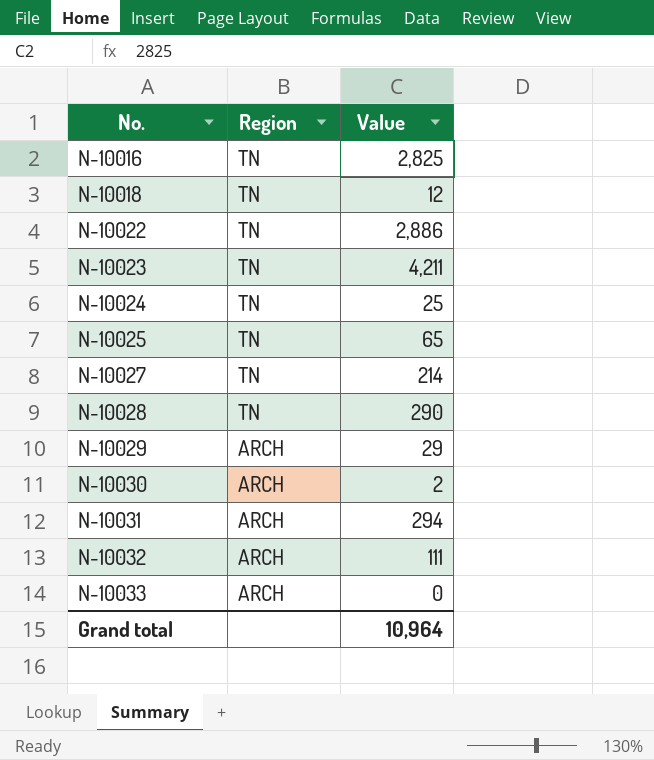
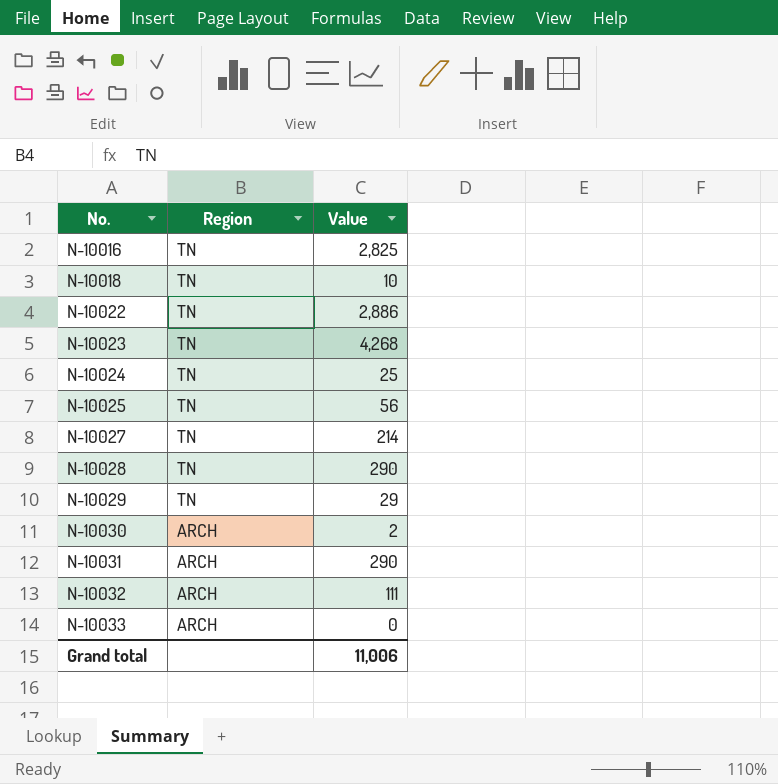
N-10018 | Value: 12 -> 10
N-10023 | Value: 4,211 -> 4,268
N-10025 | Value: 65 -> 56
N-10029 | Region: ARCH -> TN
N-10031 | Value: 294 -> 290
Grand total | Value: 10,964 -> 11,006

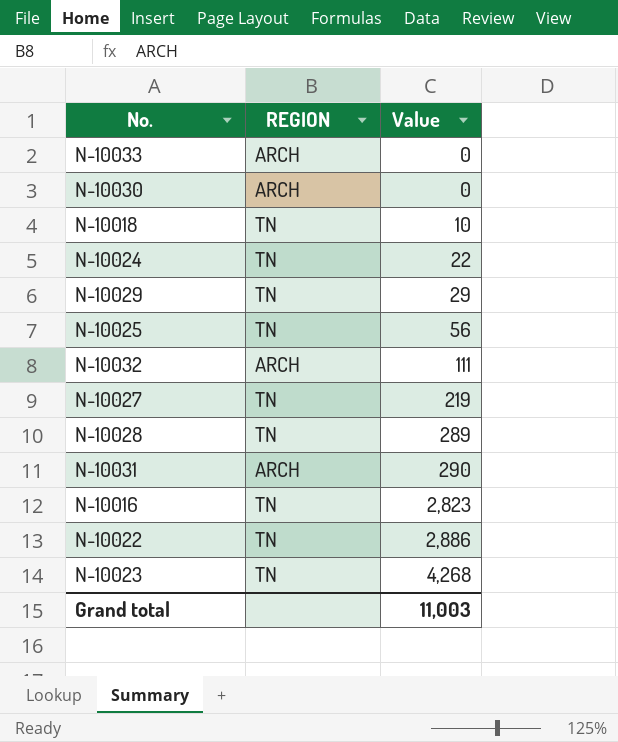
row order: No. ascending -> Value ascending
column name: Region -> REGION
N-10030 | Value: 2 -> 0
N-10024 | Value: 25 -> 22
N-10027 | Value: 214 -> 219
N-10028 | Value: 290 -> 289
N-10016 | Value: 2,825 -> 2,823
Grand total | Value: 11,006 -> 11,003

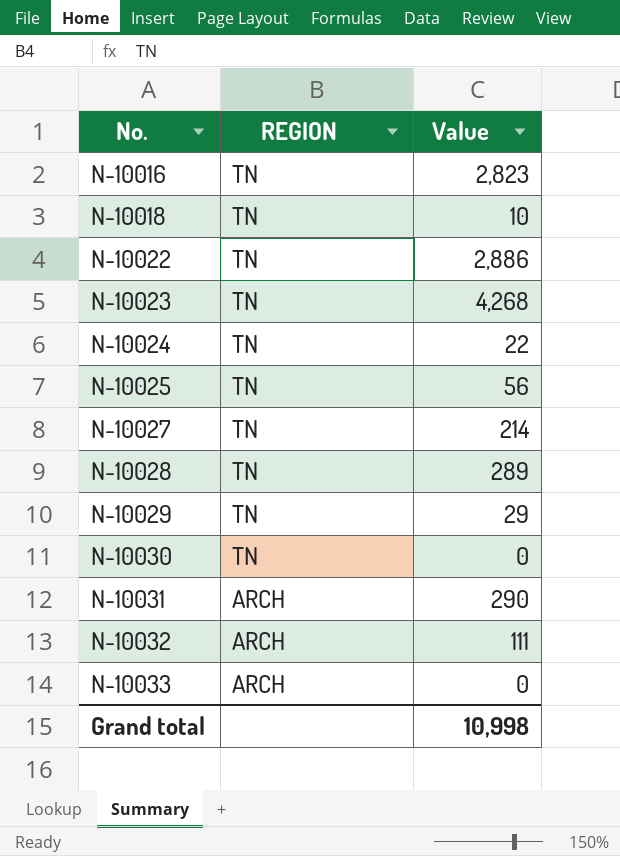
row order: Value ascending -> No. ascending
N-10027 | Value: 219 -> 214
N-10030 | REGION: ARCH -> TN
Grand total | Value: 11,003 -> 10,998

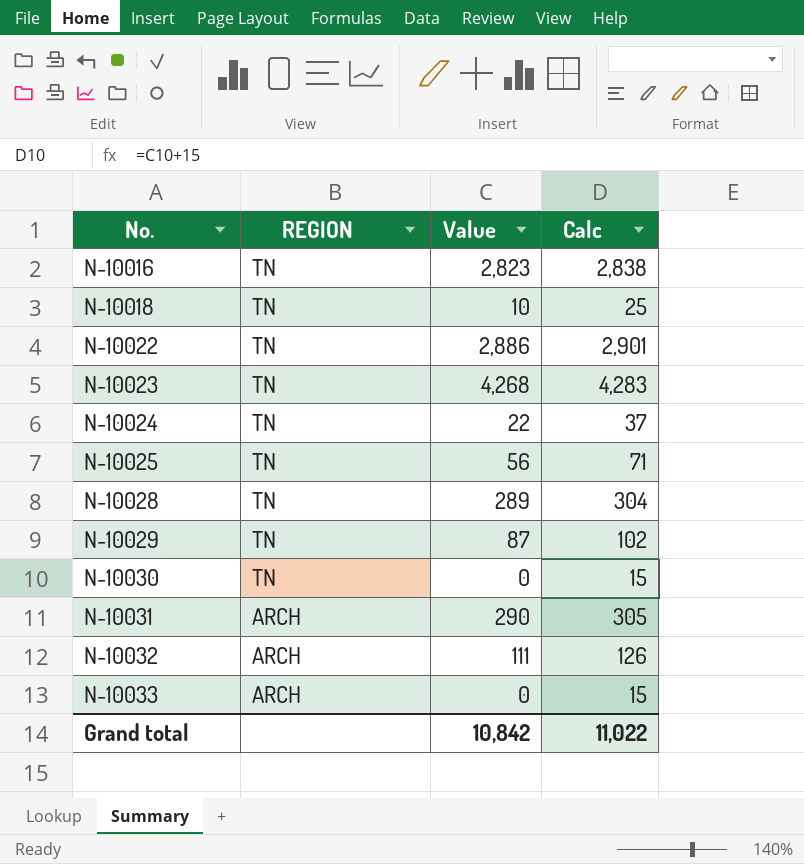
column Calc | formula: none -> [Value] + 15
row N-10027: TN | 214 -> none
N-10029 | Value: 29 -> 87
Grand total | Value: 10,998 -> 10,842

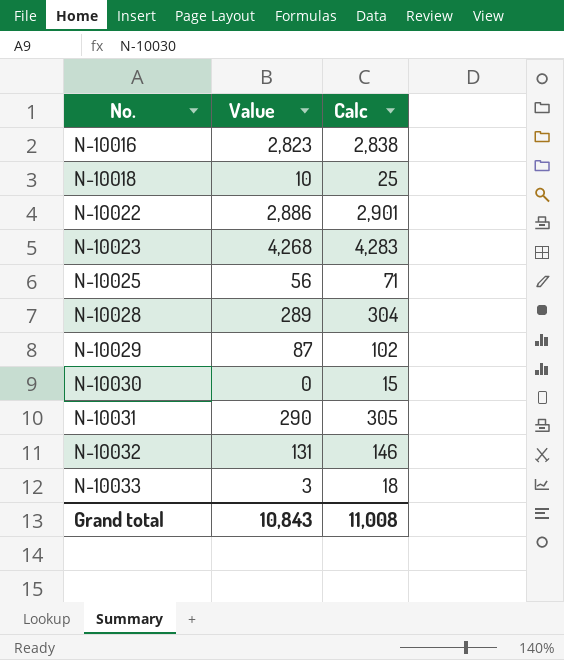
column REGION | position: 2 -> none
row N-10024: TN | 22 | 37 -> none
N-10032 | Value: 111 -> 131
N-10032 | Calc: 126 -> 146
N-10033 | Value: 0 -> 3
N-10033 | Calc: 15 -> 18
Grand total | Value: 10,842 -> 10,843
Grand total | Calc: 11,022 -> 11,008

